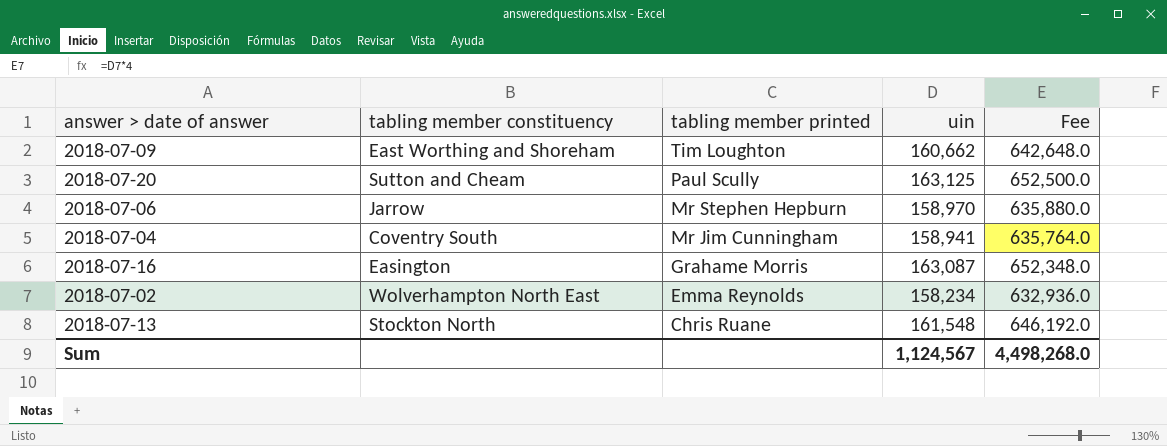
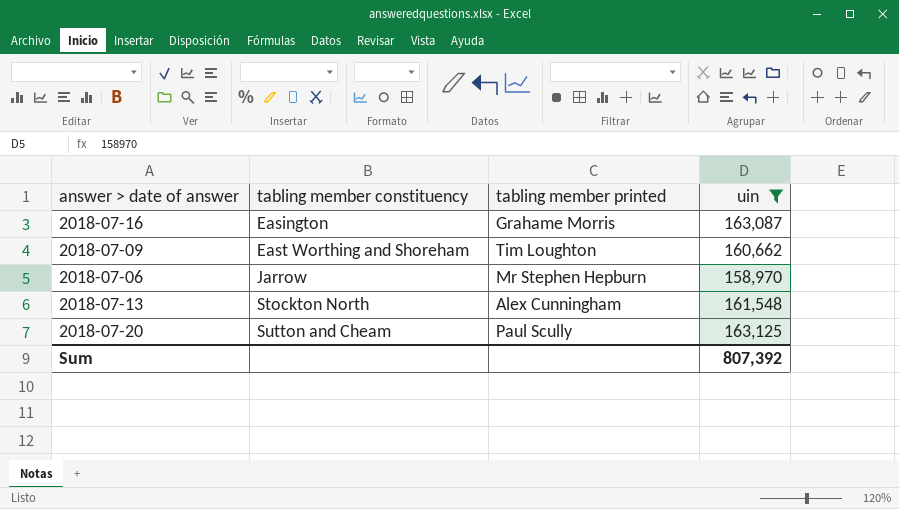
filter: none -> uin >= 158,970
row order: tabling member printed descending -> tabling member constituency ascending
column Fee | formula: [uin] * 4 -> none
2018-07-13 | tabling member printed: Chris Ruane -> Alex Cunningham
Sum | uin: 1,124,567 -> 807,392

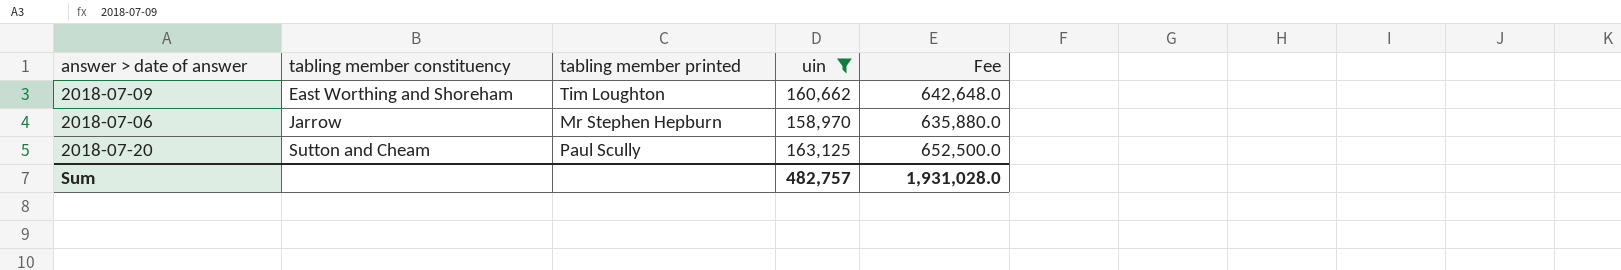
column Fee | formula: none -> [uin] * 4
row 2018-07-16: Easington | Grahame Morris | 163,087 -> none
row 2018-07-13: Stockton North | Alex Cunningham | 161,548 -> none
Sum | uin: 807,392 -> 482,757

